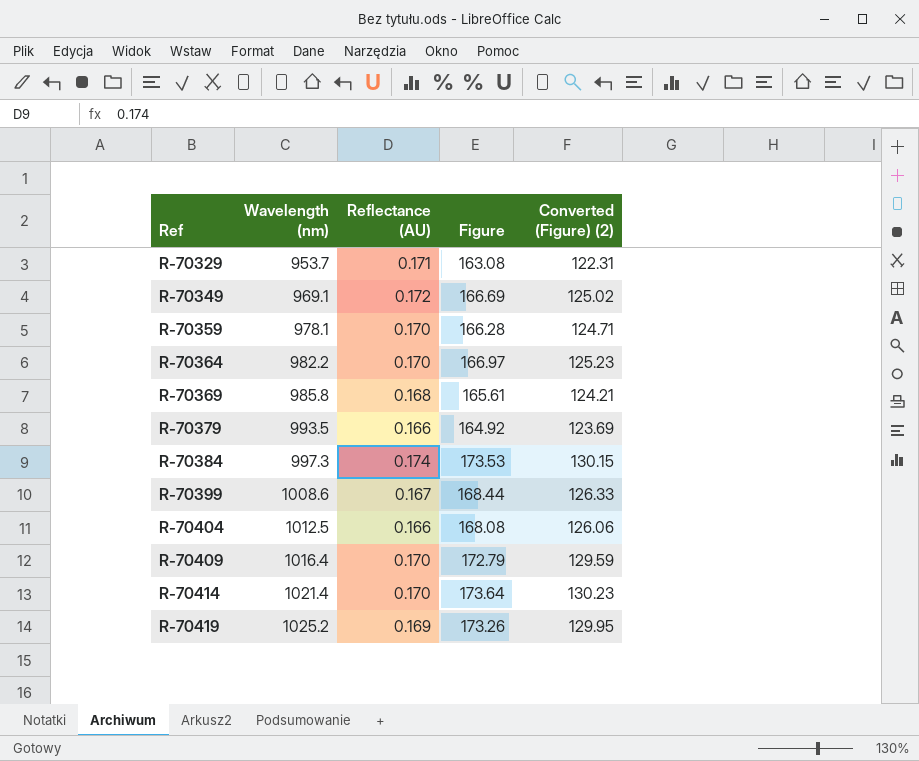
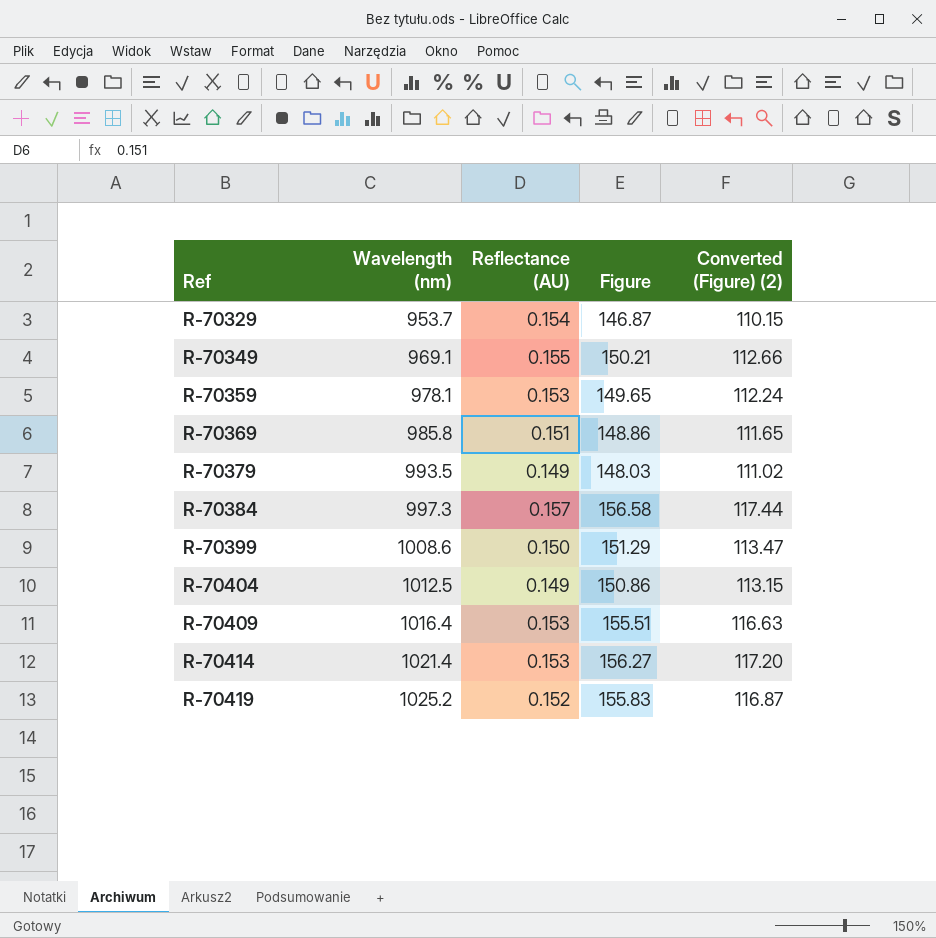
row R-70364: 982.2 | 0.170 | 166.97 | 125.23 -> none
R-70329 | Reflectance (AU): 0.171 -> 0.154
R-70329 | Figure: 163.08 -> 146.87
R-70329 | Converted (Figure) (2): 122.31 -> 110.15
R-70349 | Reflectance (AU): 0.172 -> 0.155
R-70349 | Figure: 166.69 -> 150.21
R-70349 | Converted (Figure) (2): 125.02 -> 112.66
R-70359 | Reflectance (AU): 0.170 -> 0.153
R-70359 | Figure: 166.28 -> 149.65
R-70359 | Converted (Figure) (2): 124.71 -> 112.24
R-70369 | Reflectance (AU): 0.168 -> 0.151
R-70369 | Figure: 165.61 -> 148.86
R-70369 | Converted (Figure) (2): 124.21 -> 111.65
R-70379 | Reflectance (AU): 0.166 -> 0.149
R-70379 | Figure: 164.92 -> 148.03
R-70379 | Converted (Figure) (2): 123.69 -> 111.02
R-70384 | Reflectance (AU): 0.174 -> 0.157
R-70384 | Figure: 173.53 -> 156.58
R-70384 | Converted (Figure) (2): 130.15 -> 117.44
R-70399 | Reflectance (AU): 0.167 -> 0.150
R-70399 | Figure: 168.44 -> 151.29
R-70399 | Converted (Figure) (2): 126.33 -> 113.47
R-70404 | Reflectance (AU): 0.166 -> 0.149
R-70404 | Figure: 168.08 -> 150.86
R-70404 | Converted (Figure) (2): 126.06 -> 113.15
R-70409 | Reflectance (AU): 0.170 -> 0.153
R-70409 | Figure: 172.79 -> 155.51
R-70409 | Converted (Figure) (2): 129.59 -> 116.63
R-70414 | Reflectance (AU): 0.170 -> 0.153
R-70414 | Figure: 173.64 -> 156.27
R-70414 | Converted (Figure) (2): 130.23 -> 117.20
R-70419 | Reflectance (AU): 0.169 -> 0.152
R-70419 | Figure: 173.26 -> 155.83
R-70419 | Converted (Figure) (2): 129.95 -> 116.87

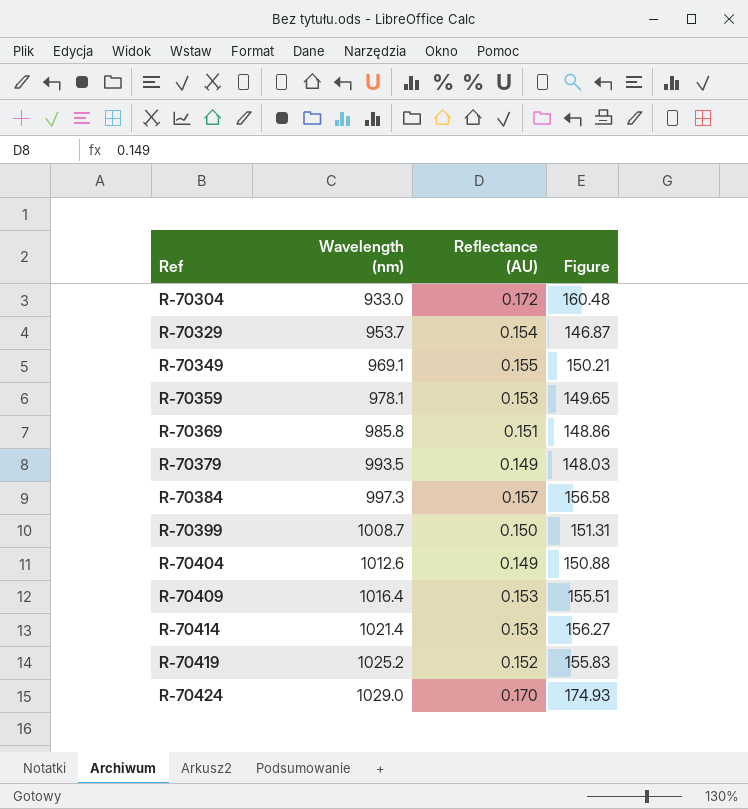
column Converted (Figure) (2) | formula: [Figure] * 0.75 -> none
row R-70304: none -> 933.0 | 0.172 | 160.48
R-70399 | Wavelength (nm): 1008.6 -> 1008.7
R-70399 | Figure: 151.29 -> 151.31
R-70404 | Wavelength (nm): 1012.5 -> 1012.6
R-70404 | Figure: 150.86 -> 150.88
row R-70424: none -> 1029.0 | 0.170 | 174.93

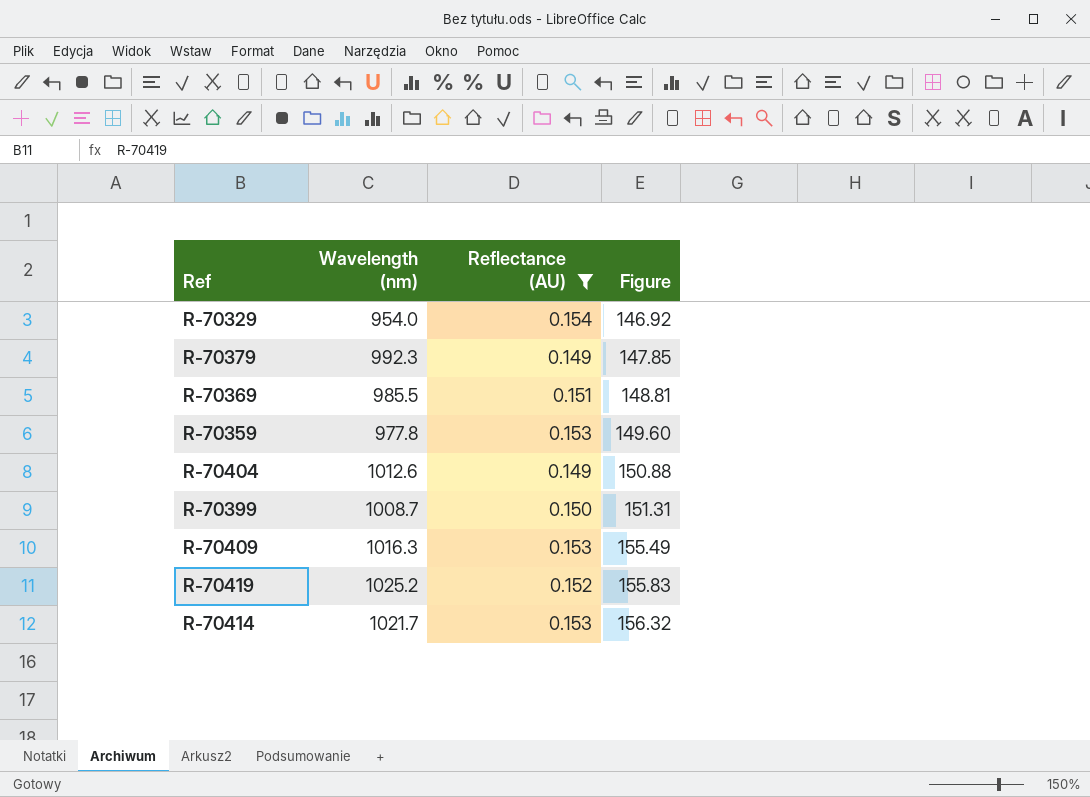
filter: none -> Reflectance (AU) <= 0.154
row order: Ref ascending -> Figure ascending
R-70329 | Wavelength (nm): 953.7 -> 954.0
R-70329 | Figure: 146.87 -> 146.92
R-70379 | Wavelength (nm): 993.5 -> 992.3
R-70379 | Figure: 148.03 -> 147.85
R-70369 | Wavelength (nm): 985.8 -> 985.5
R-70369 | Figure: 148.86 -> 148.81
R-70359 | Wavelength (nm): 978.1 -> 977.8
R-70359 | Figure: 149.65 -> 149.60
R-70409 | Wavelength (nm): 1016.4 -> 1016.3
R-70409 | Figure: 155.51 -> 155.49
R-70414 | Wavelength (nm): 1021.4 -> 1021.7
R-70414 | Figure: 156.27 -> 156.32

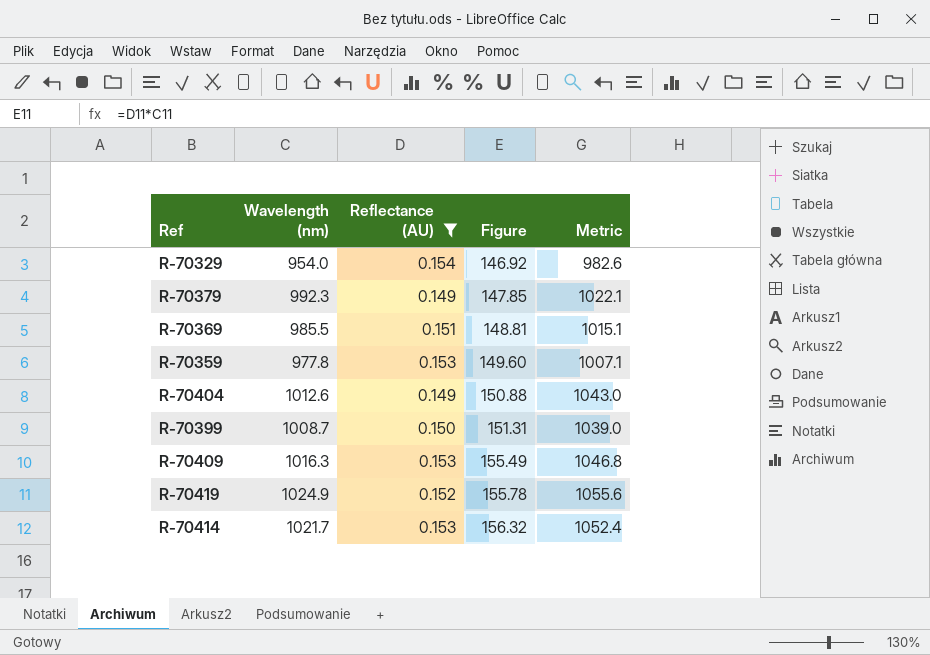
column Metric | formula: none -> [Wavelength (nm)] * 1.03
R-70419 | Wavelength (nm): 1025.2 -> 1024.9
R-70419 | Figure: 155.83 -> 155.78

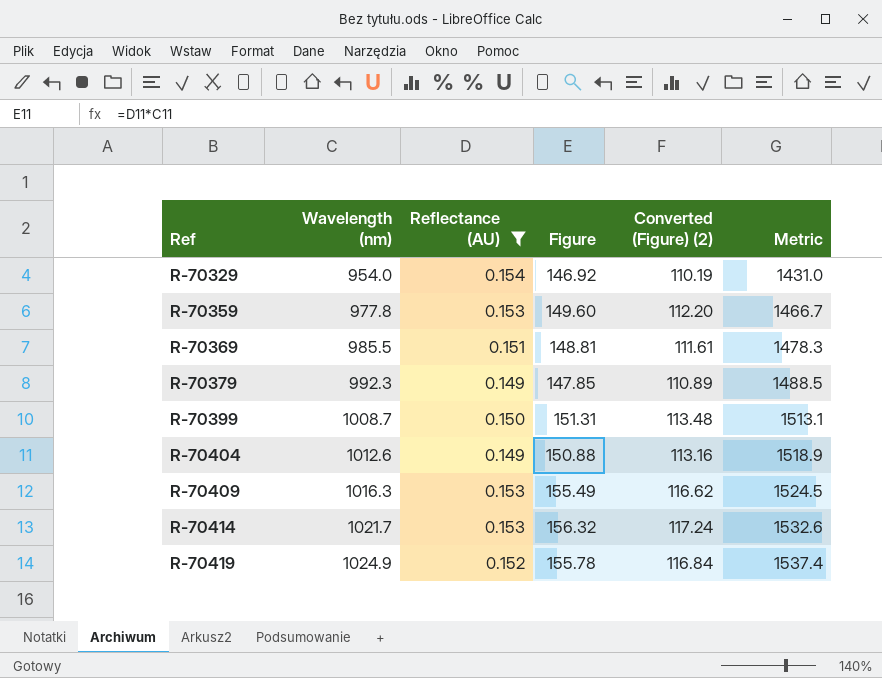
row order: Figure ascending -> Ref ascending
column Converted (Figure) (2) | formula: none -> [Figure] * 0.75
column Metric | formula: [Wavelength (nm)] * 1.03 -> [Wavelength (nm)] * 1.5

